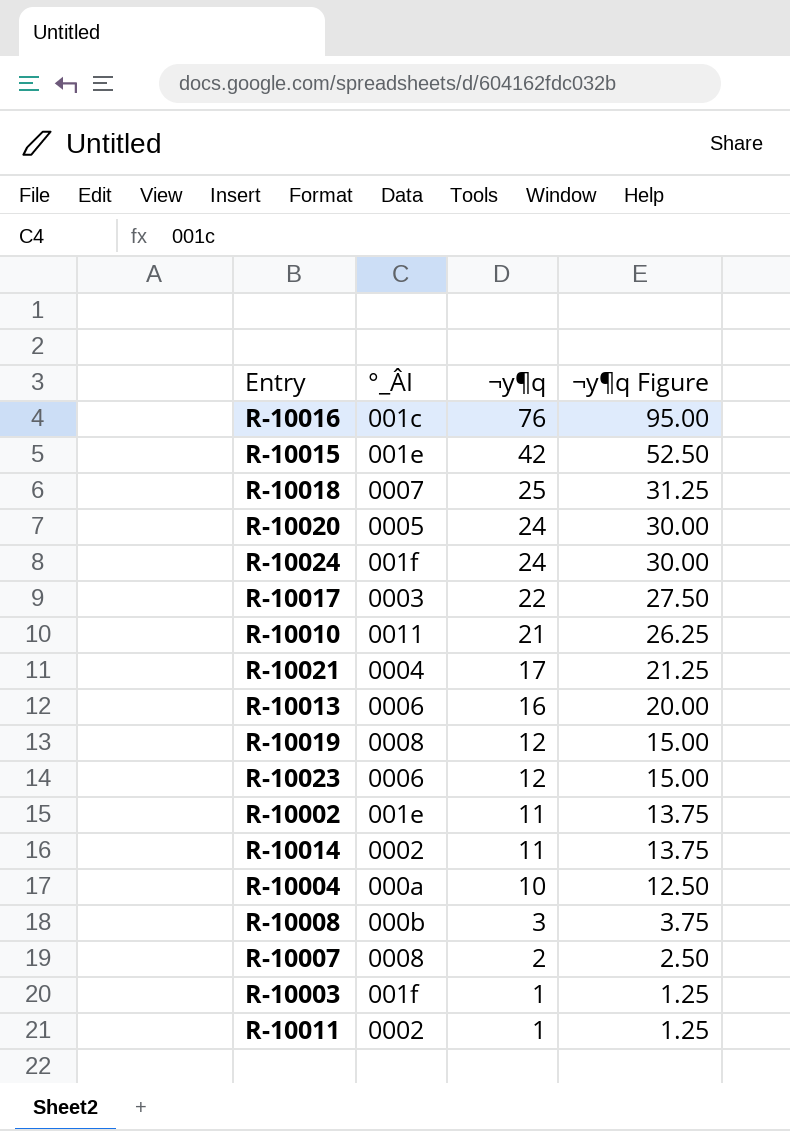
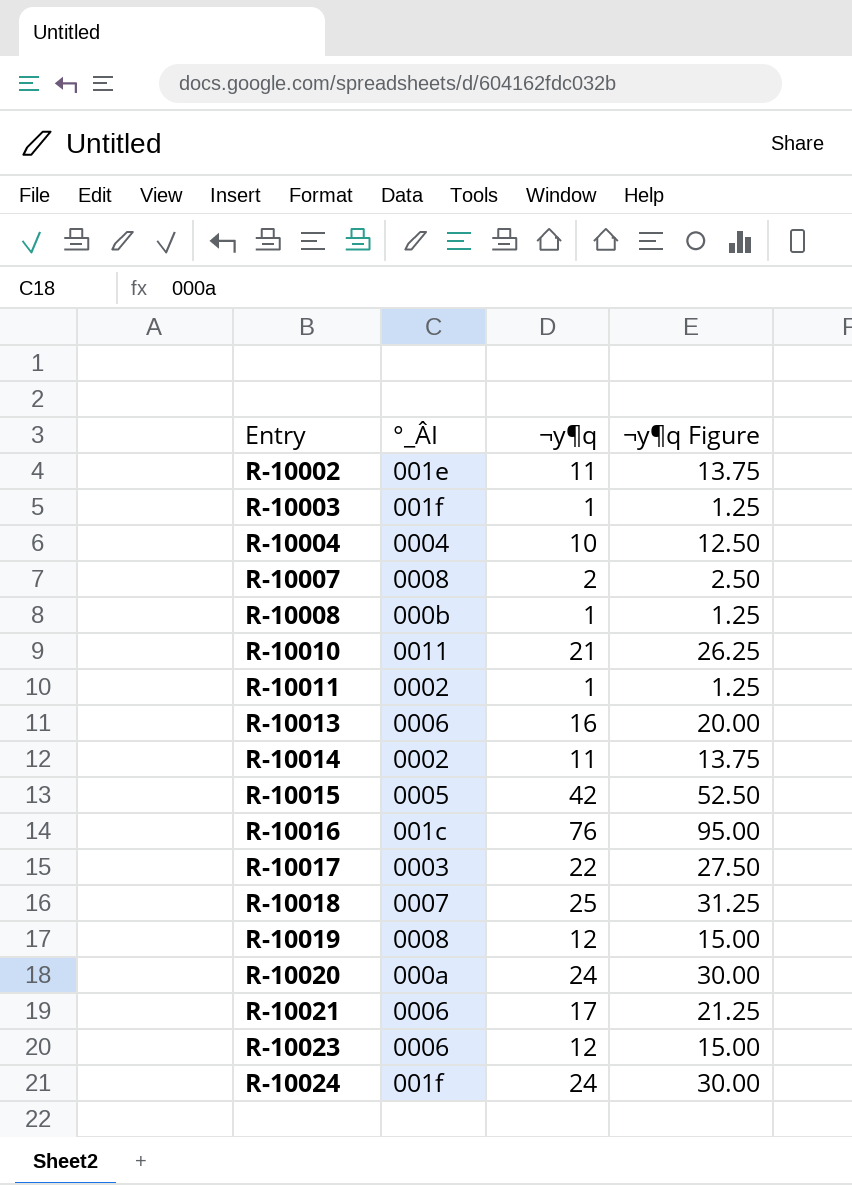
row order: ¬y¶q descending -> Entry ascending
R-10004 | °_ÂI: 000a -> 0004
R-10008 | ¬y¶q: 3 -> 1
R-10008 | ¬y¶q Figure: 3.75 -> 1.25
R-10015 | °_ÂI: 001e -> 0005
R-10020 | °_ÂI: 0005 -> 000a
R-10021 | °_ÂI: 0004 -> 0006

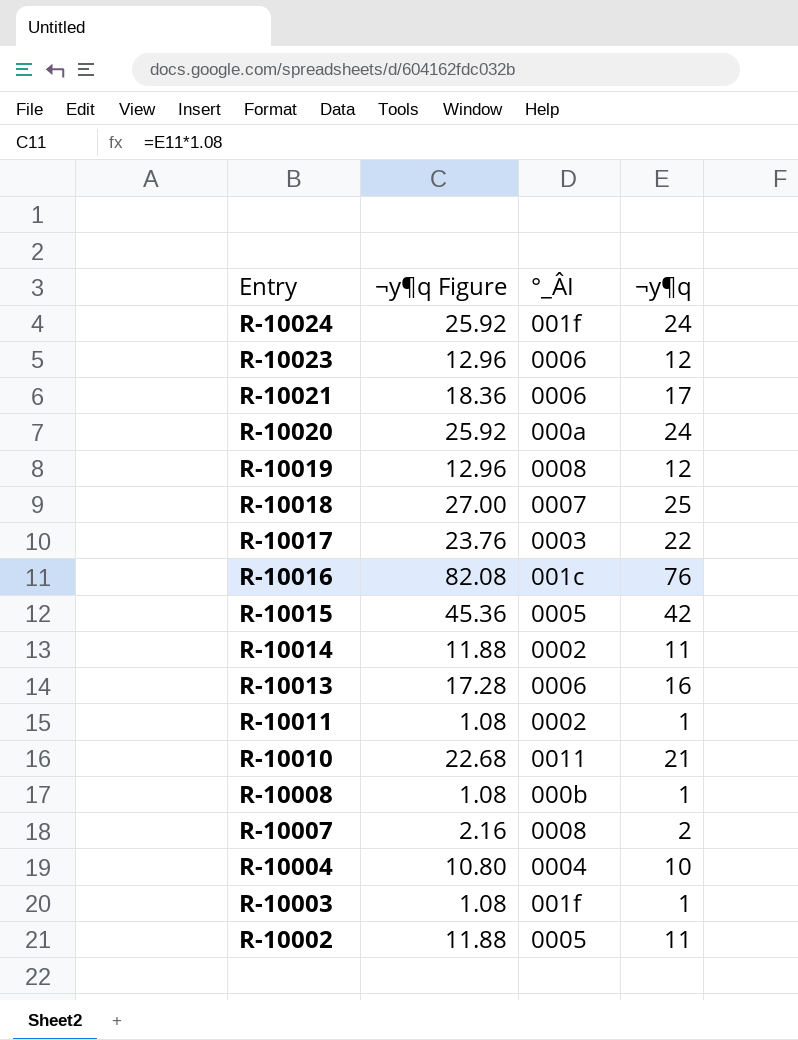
row order: Entry ascending -> Entry descending
column ¬y¶q Figure | formula: [¬y¶q] * 1.25 -> [¬y¶q] * 1.08
column ¬y¶q Figure | position: 4 -> 2
R-10002 | °_ÂI: 001e -> 0005

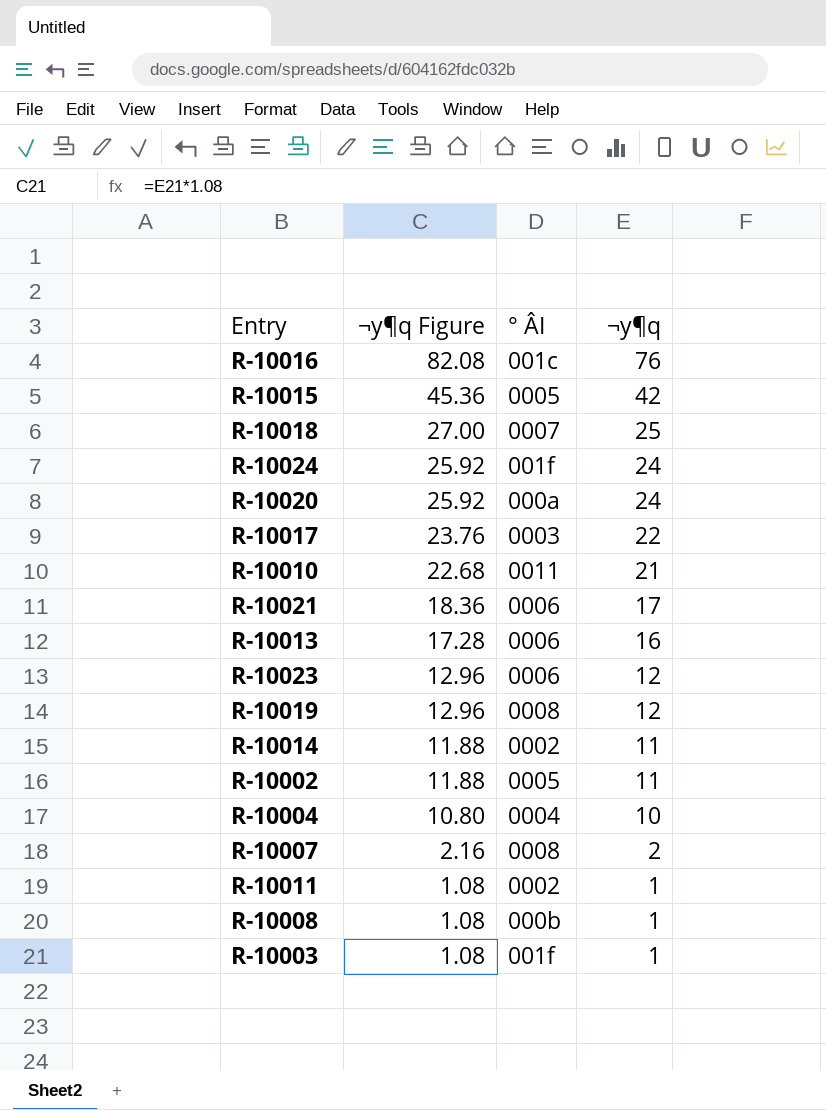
row order: Entry descending -> ¬y¶q Figure descending
column name: °_ÂI -> ° ÂI

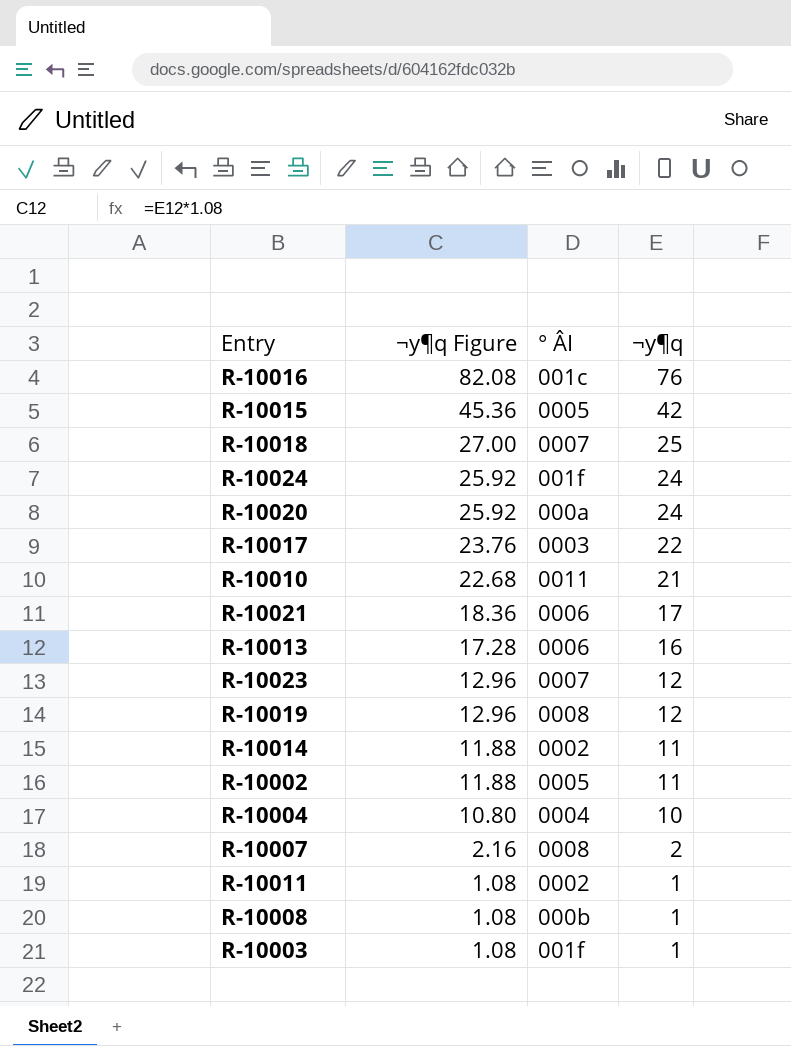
R-10023 | ° ÂI: 0006 -> 0007

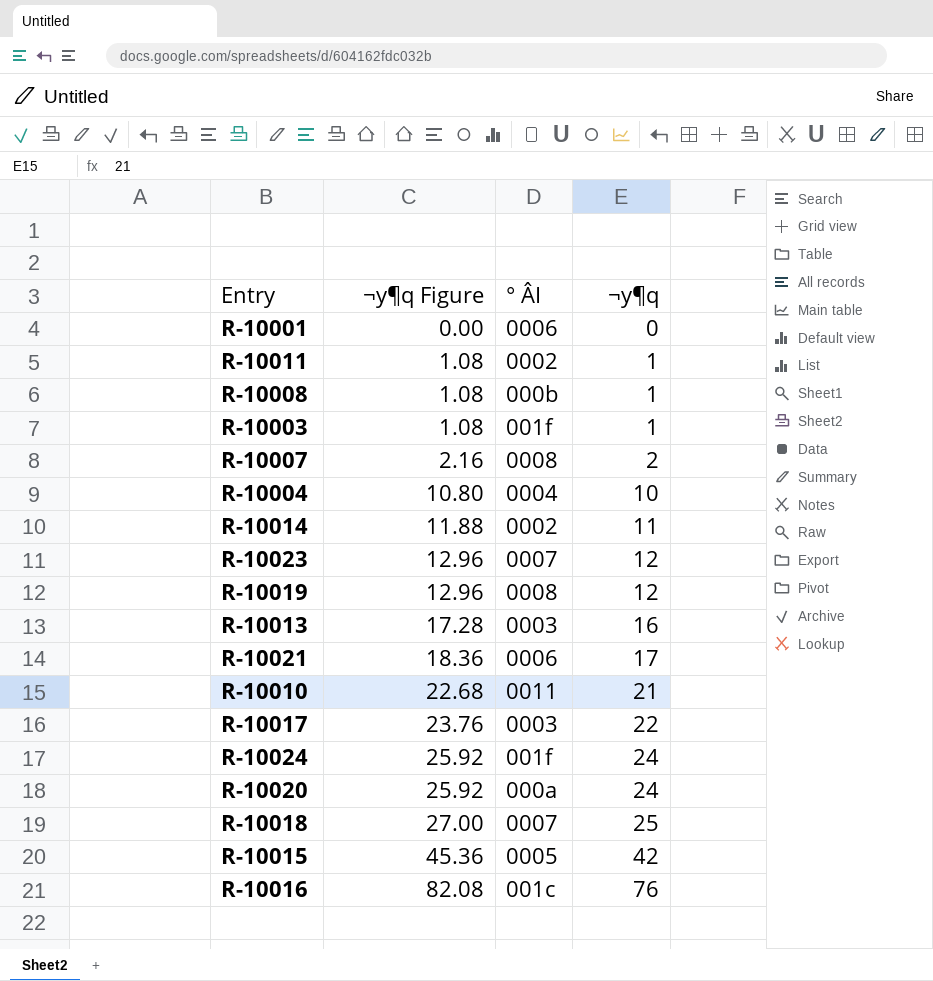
row order: ¬y¶q Figure descending -> ¬y¶q Figure ascending
row R-10002: 11.88 | 0005 | 11 -> none
row R-10001: none -> 0.00 | 0006 | 0
R-10013 | ° ÂI: 0006 -> 0003

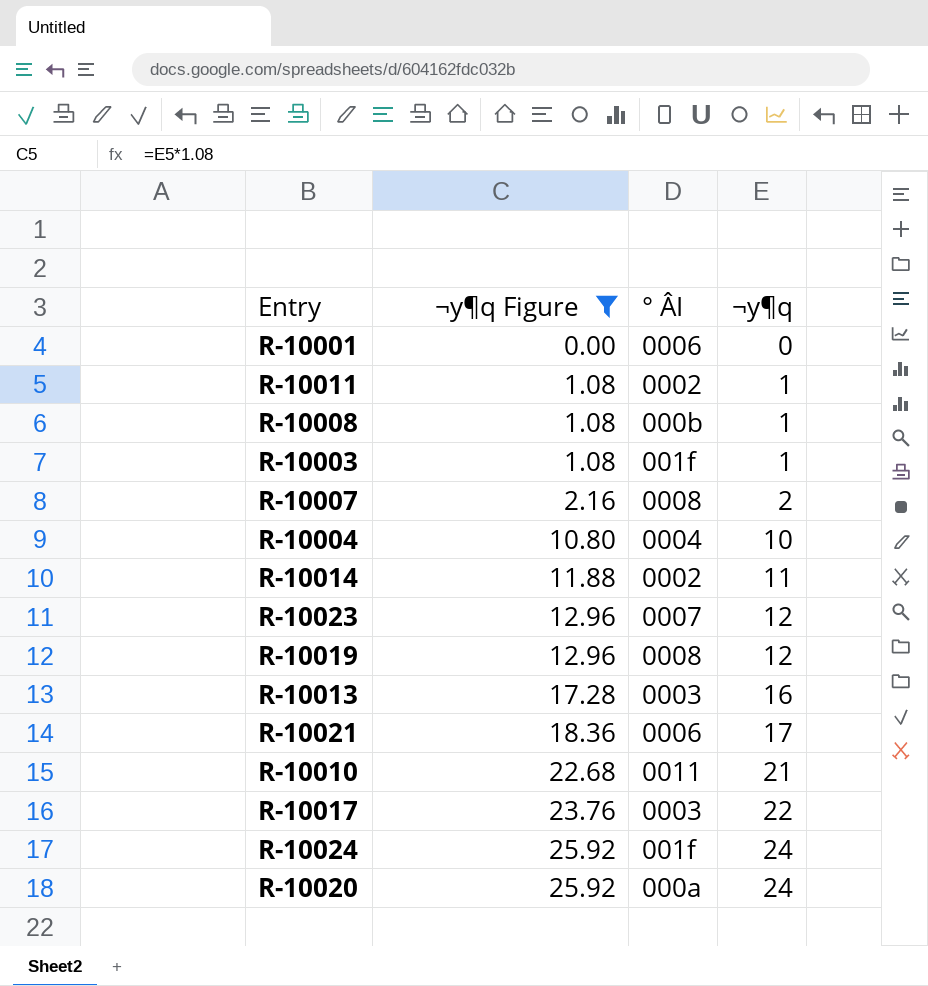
filter: none -> ¬y¶q Figure <= 25.92

